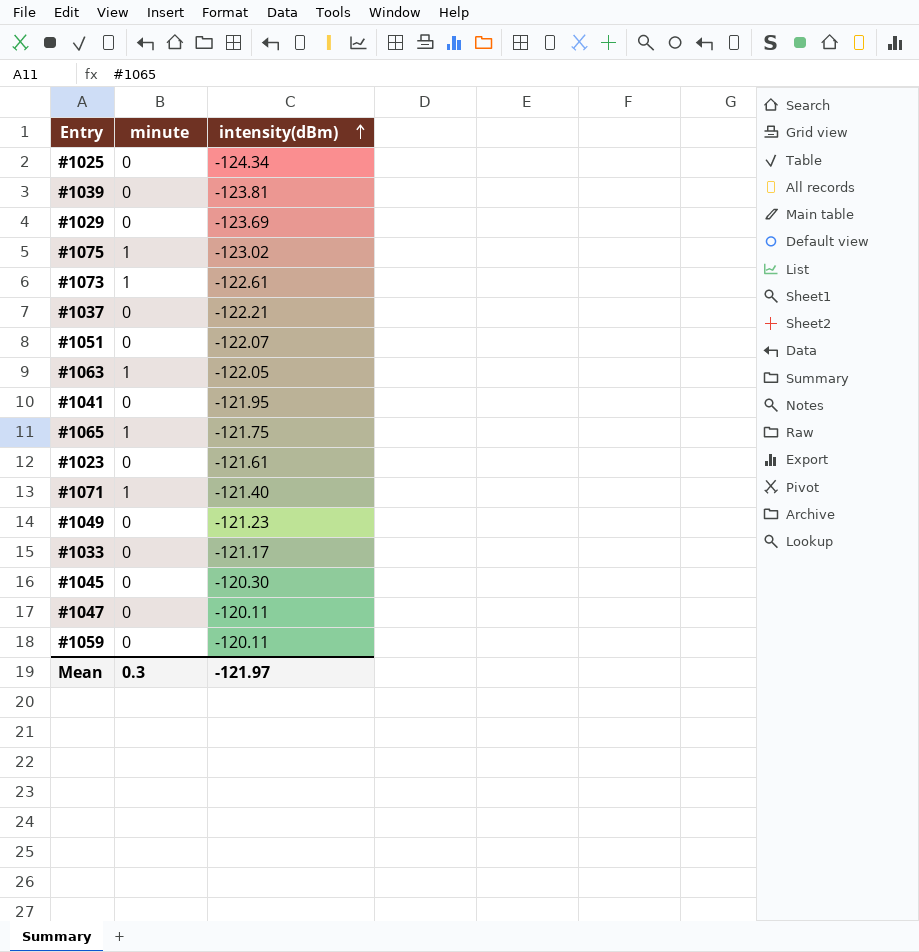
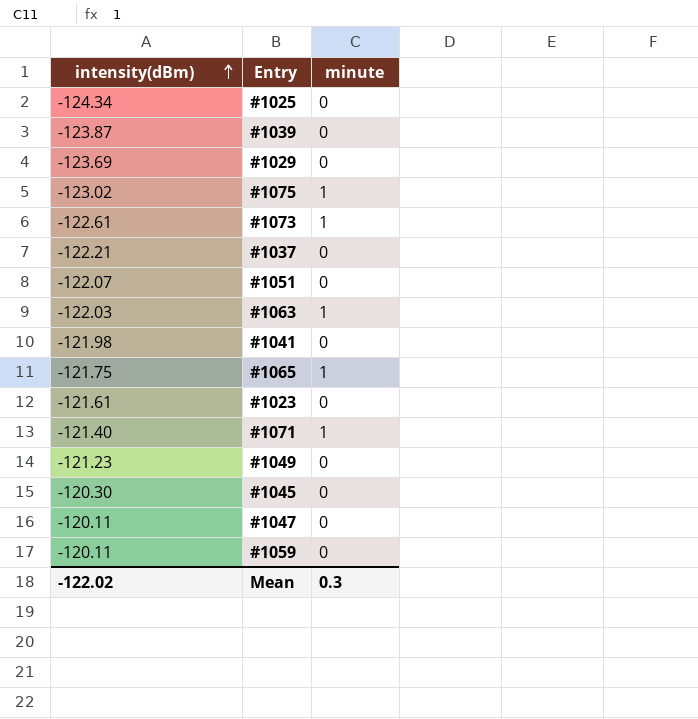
column intensity(dBm) | position: 3 -> 1
row #1033: 0 | -121.17 -> none
#1039 | intensity(dBm): -123.81 -> -123.87
#1063 | intensity(dBm): -122.05 -> -122.03
#1041 | intensity(dBm): -121.95 -> -121.98
Mean | intensity(dBm): -121.97 -> -122.02

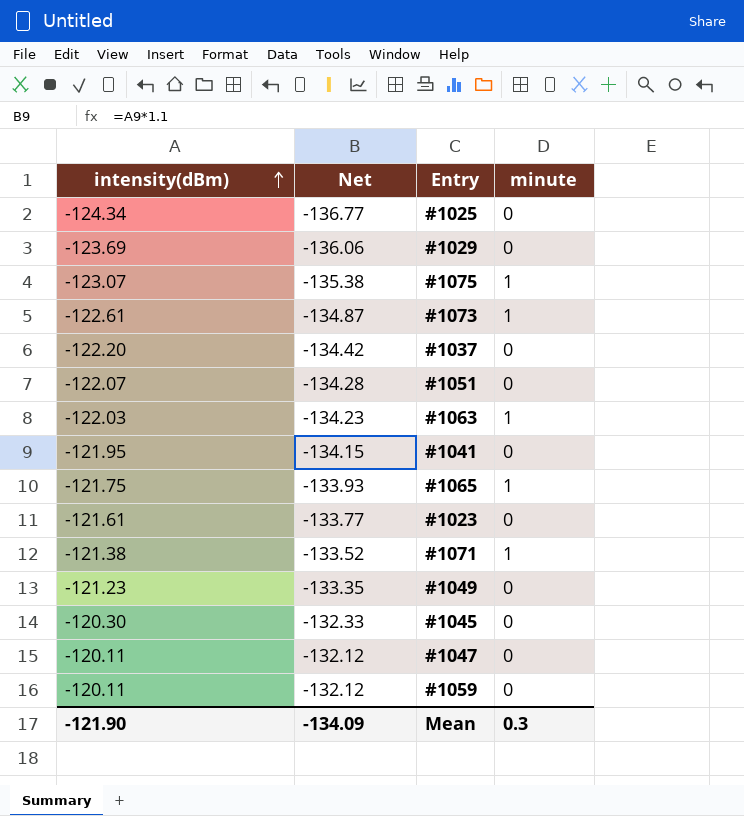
column Net | formula: none -> [intensity(dBm)] * 1.1
row #1039: -123.87 | 0 -> none
#1075 | intensity(dBm): -123.02 -> -123.07
#1037 | intensity(dBm): -122.21 -> -122.20
#1041 | intensity(dBm): -121.98 -> -121.95
#1071 | intensity(dBm): -121.40 -> -121.38
Mean | intensity(dBm): -122.02 -> -121.90

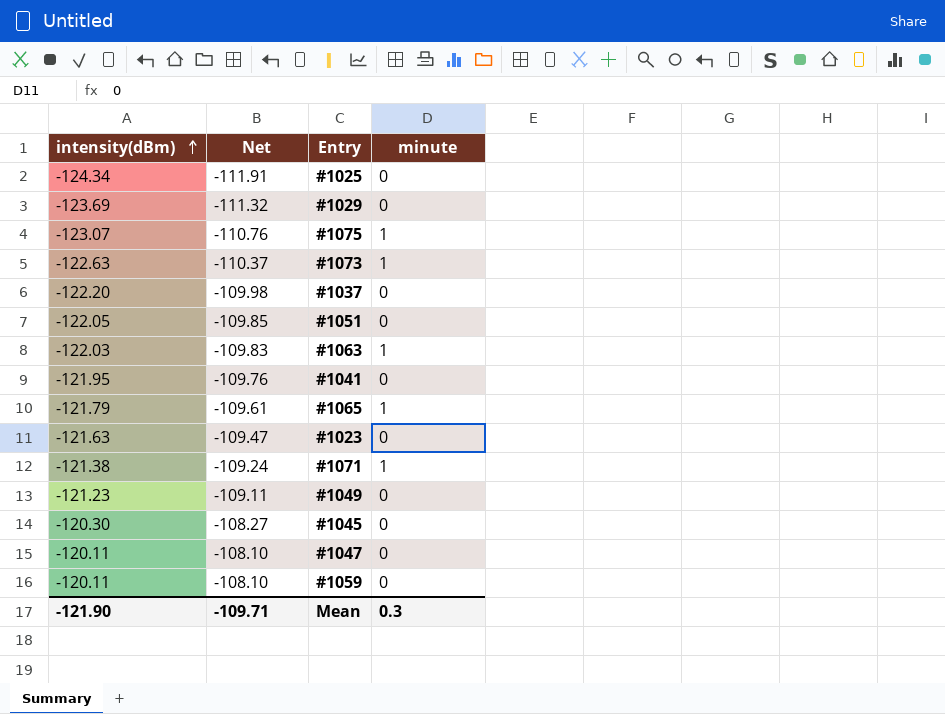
column Net | formula: [intensity(dBm)] * 1.1 -> [intensity(dBm)] * 0.9
#1073 | intensity(dBm): -122.61 -> -122.63
#1051 | intensity(dBm): -122.07 -> -122.05
#1065 | intensity(dBm): -121.75 -> -121.79
#1023 | intensity(dBm): -121.61 -> -121.63
Mean | Net: -134.09 -> -109.71

